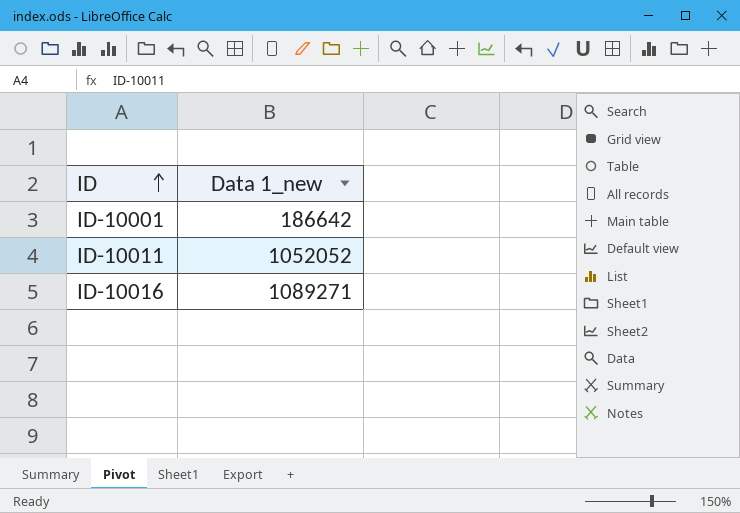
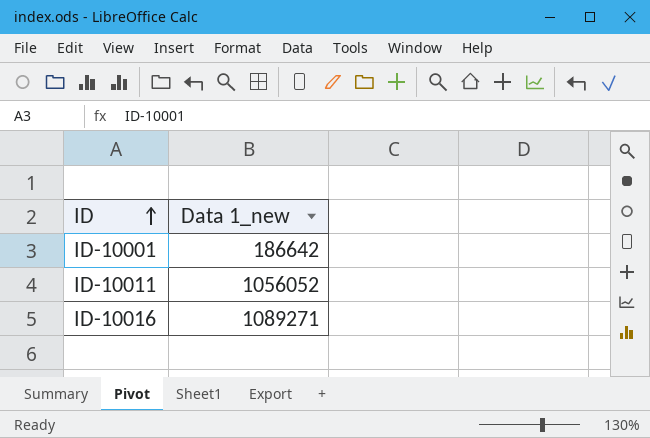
ID-10011 | Data 1_new: 1052052 -> 1056052

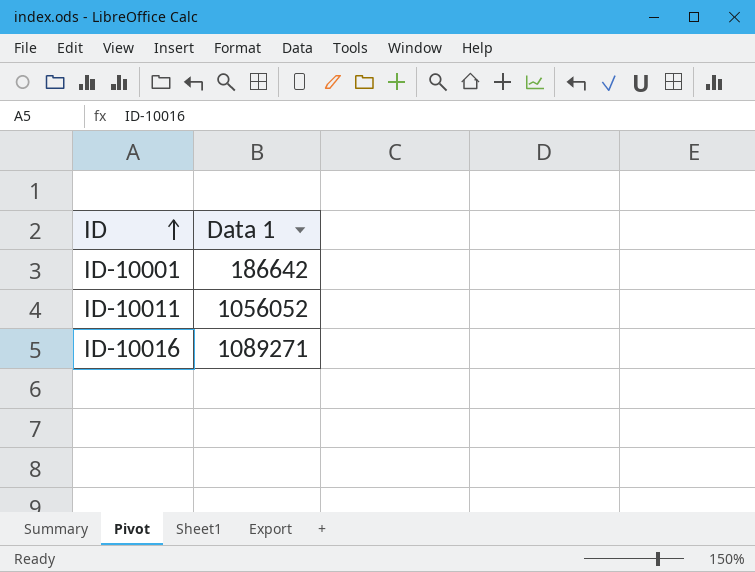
column name: Data 1_new -> Data 1

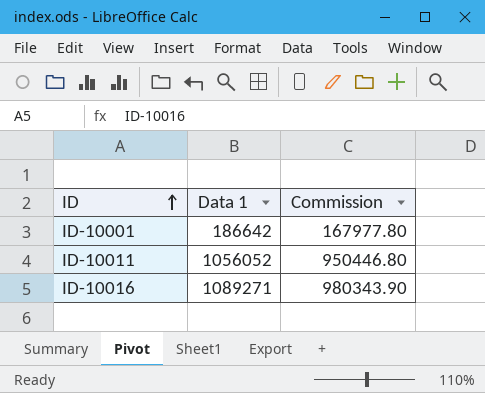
column Commission | formula: none -> [Data 1] * 0.9

